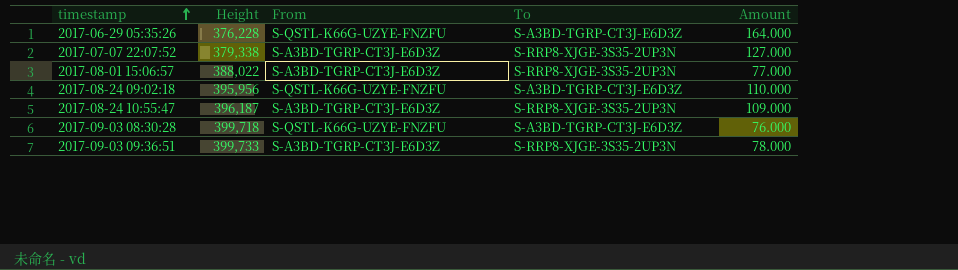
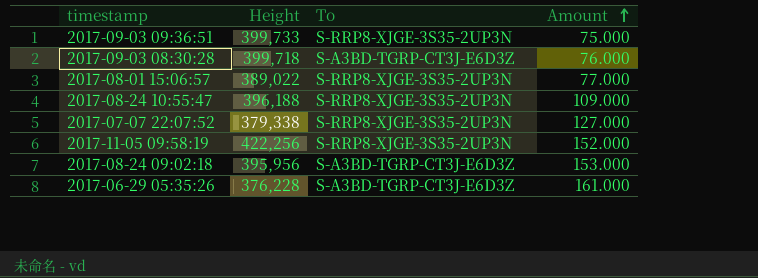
row order: timestamp ascending -> Amount ascending
column From | position: 3 -> none
2017-09-03 09:36:51 | Amount: 78.000 -> 75.000
2017-08-01 15:06:57 | Height: 388,022 -> 389,022
2017-08-24 10:55:47 | Height: 396,187 -> 396,188
row 2017-11-05 09:58:19: none -> 422,256 | S-RRP8-XJGE-3S35-2UP3N | 152.000
2017-08-24 09:02:18 | Amount: 110.000 -> 153.000
2017-06-29 05:35:26 | Amount: 164.000 -> 161.000

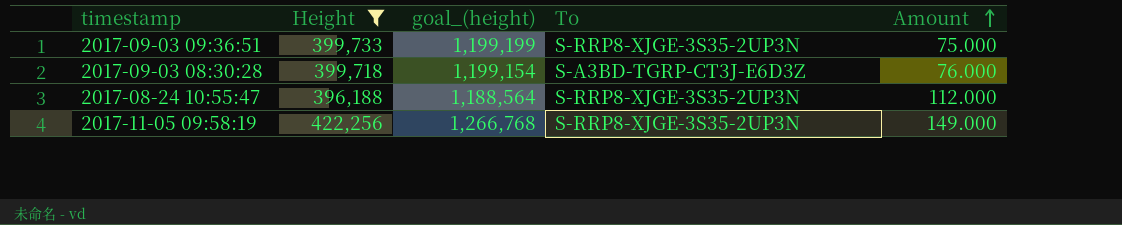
filter: none -> Height >= 396,188
column goal_(height) | formula: none -> [Height] * 3
2017-08-24 10:55:47 | Amount: 109.000 -> 112.000
2017-11-05 09:58:19 | Amount: 152.000 -> 149.000

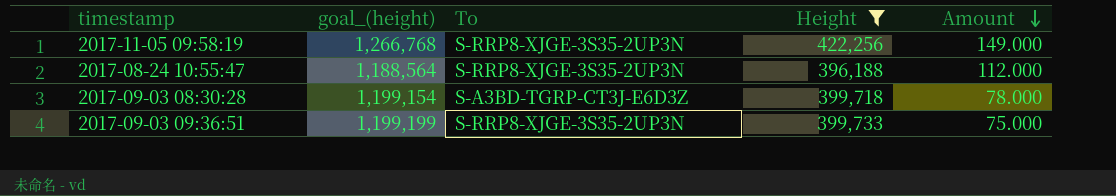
row order: Amount ascending -> Amount descending
column Height | position: 2 -> 4
2017-09-03 08:30:28 | Amount: 76.000 -> 78.000

